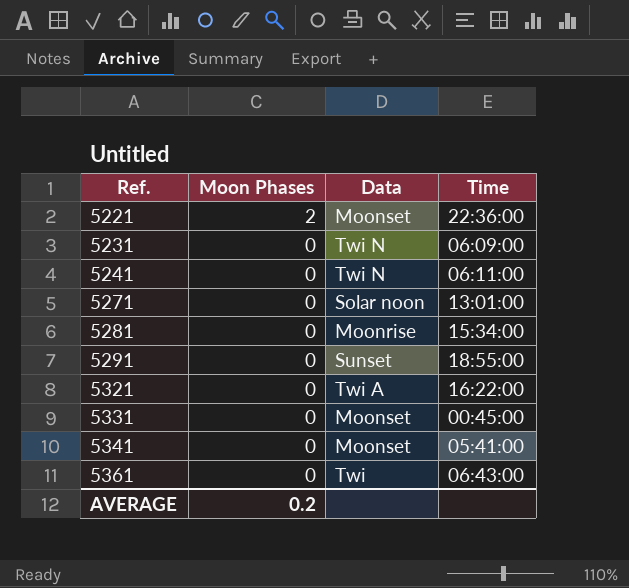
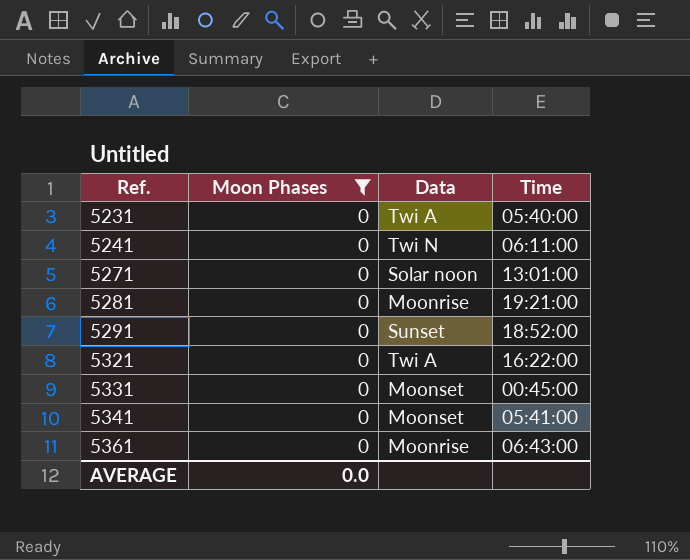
filter: none -> Moon Phases = 0
5231 | Data: Twi N -> Twi A
5231 | Time: 06:09:00 -> 05:40:00
5281 | Time: 15:34:00 -> 19:21:00
5291 | Time: 18:55:00 -> 18:52:00
5361 | Data: Twi -> Moonrise
AVERAGE | Moon Phases: 0.2 -> 0.0

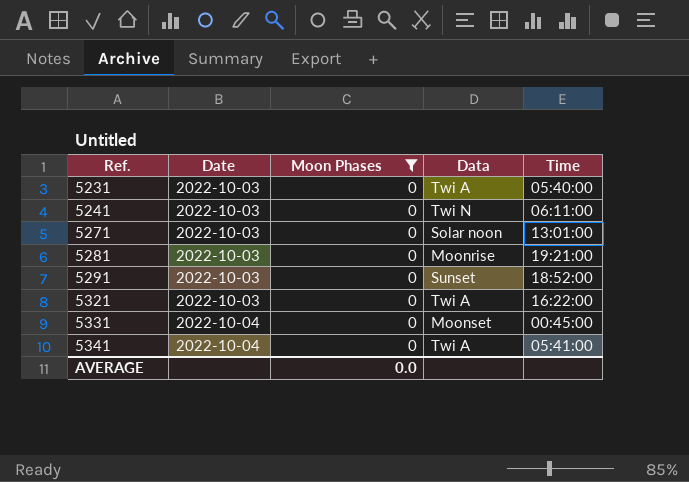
column Date | position: none -> 2
row 5361: 0 | Moonrise | 06:43:00 -> none
5341 | Data: Moonset -> Twi A

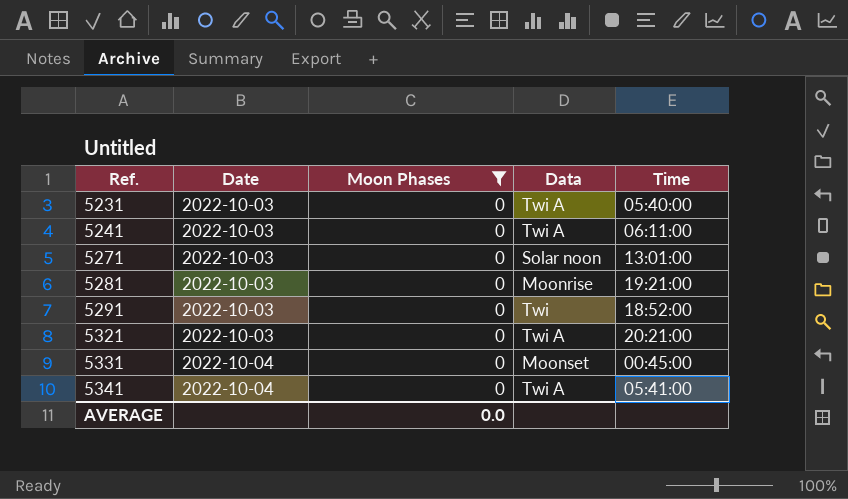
5241 | Data: Twi N -> Twi A
5291 | Data: Sunset -> Twi
5321 | Time: 16:22:00 -> 20:21:00

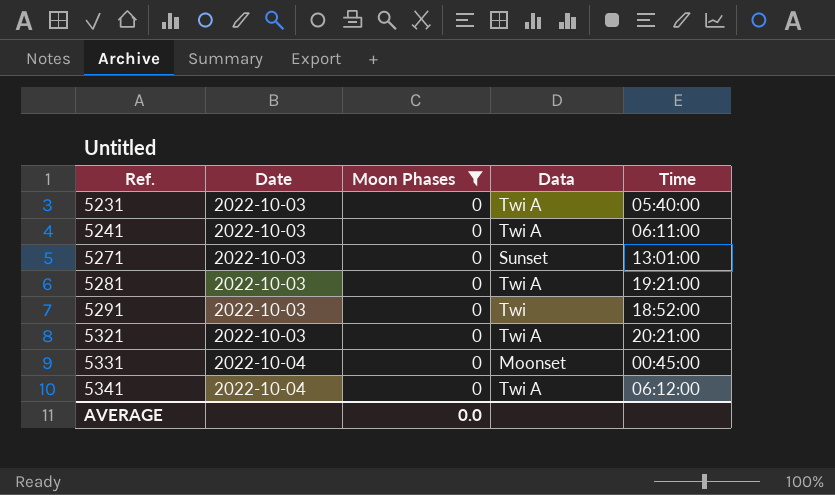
5271 | Data: Solar noon -> Sunset
5281 | Data: Moonrise -> Twi A
5341 | Time: 05:41:00 -> 06:12:00

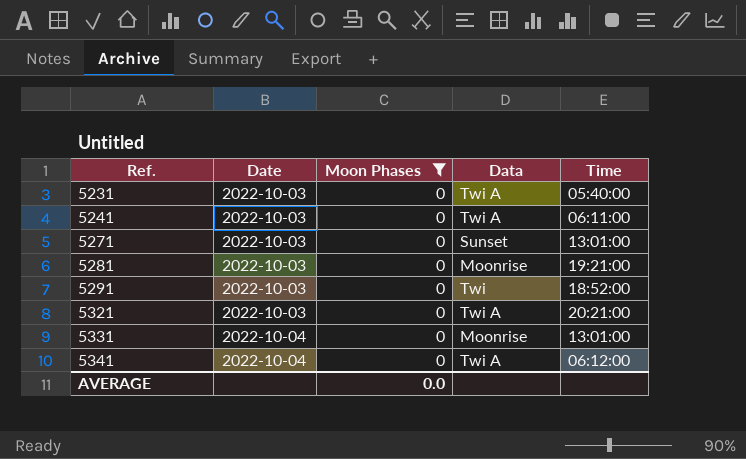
5281 | Data: Twi A -> Moonrise
5331 | Data: Moonset -> Moonrise
5331 | Time: 00:45:00 -> 13:01:00

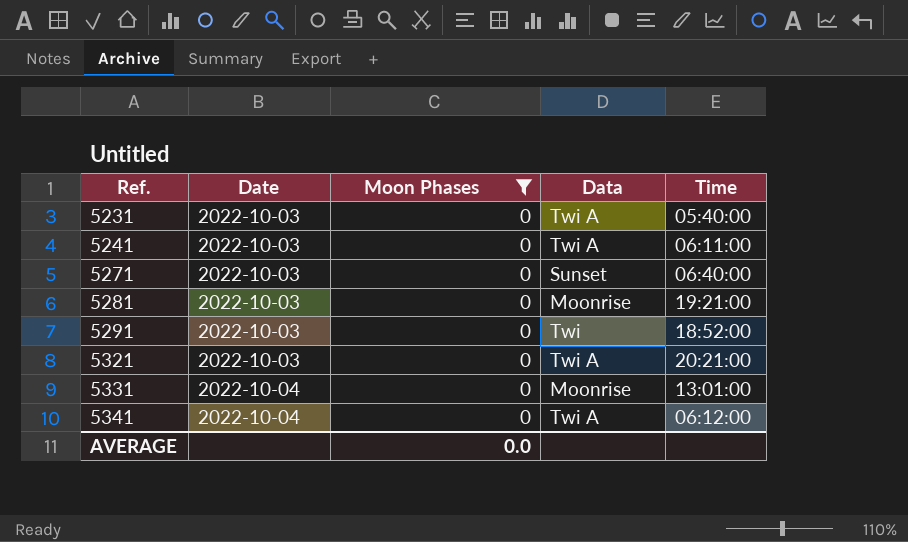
5271 | Time: 13:01:00 -> 06:40:00

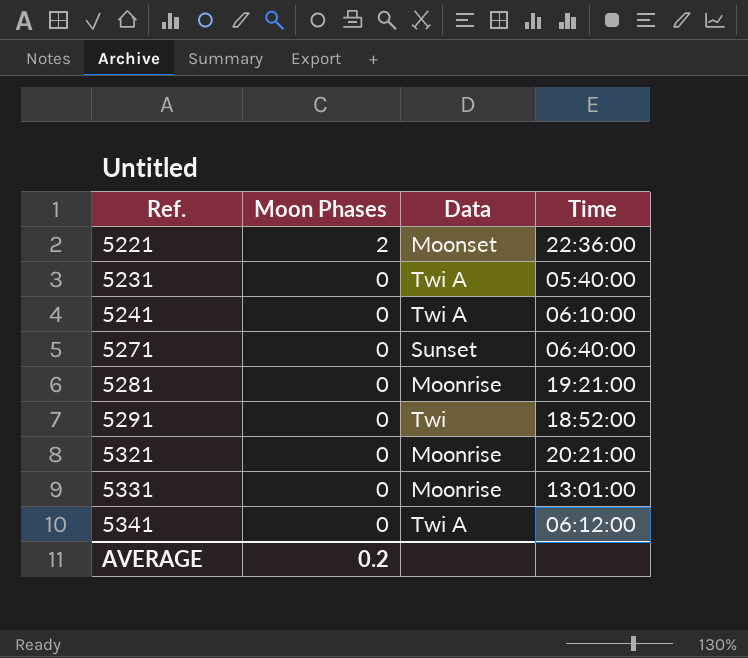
filter: Moon Phases = 0 -> none
column Date | position: 2 -> none
5241 | Time: 06:11:00 -> 06:10:00
5321 | Data: Twi A -> Moonrise
AVERAGE | Moon Phases: 0.0 -> 0.2

